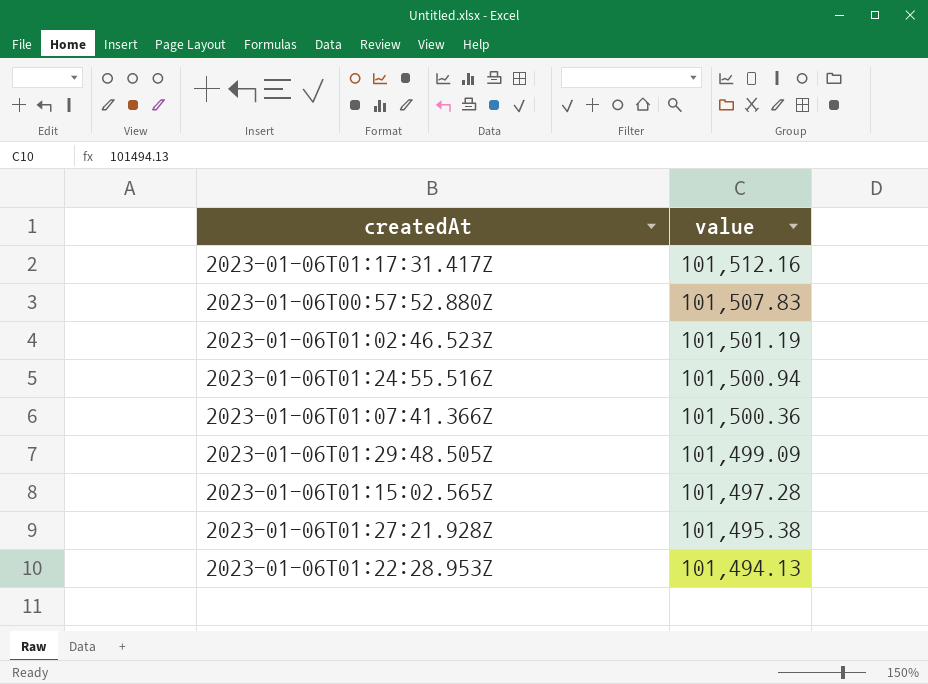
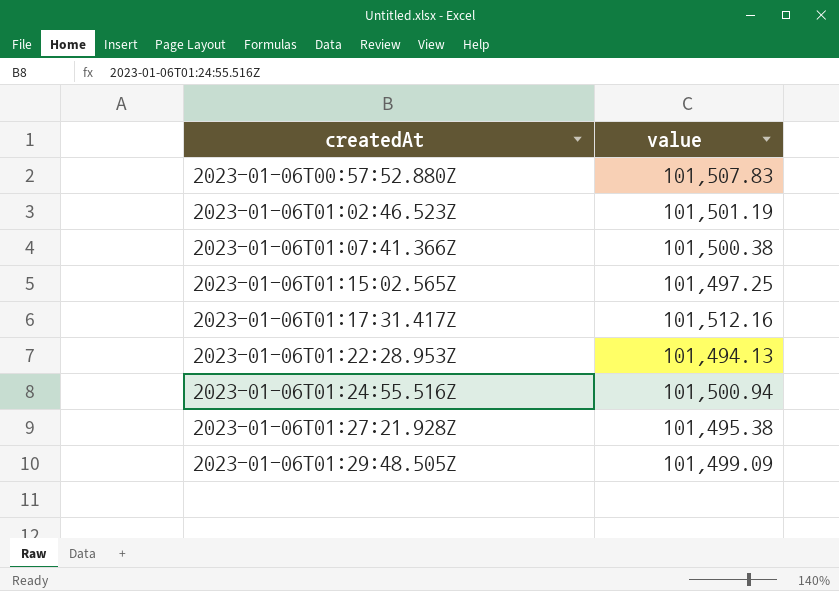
row order: value descending -> createdAt ascending
2023-01-06T01:07:41.366Z | value: 101,500.36 -> 101,500.38
2023-01-06T01:15:02.565Z | value: 101,497.28 -> 101,497.25

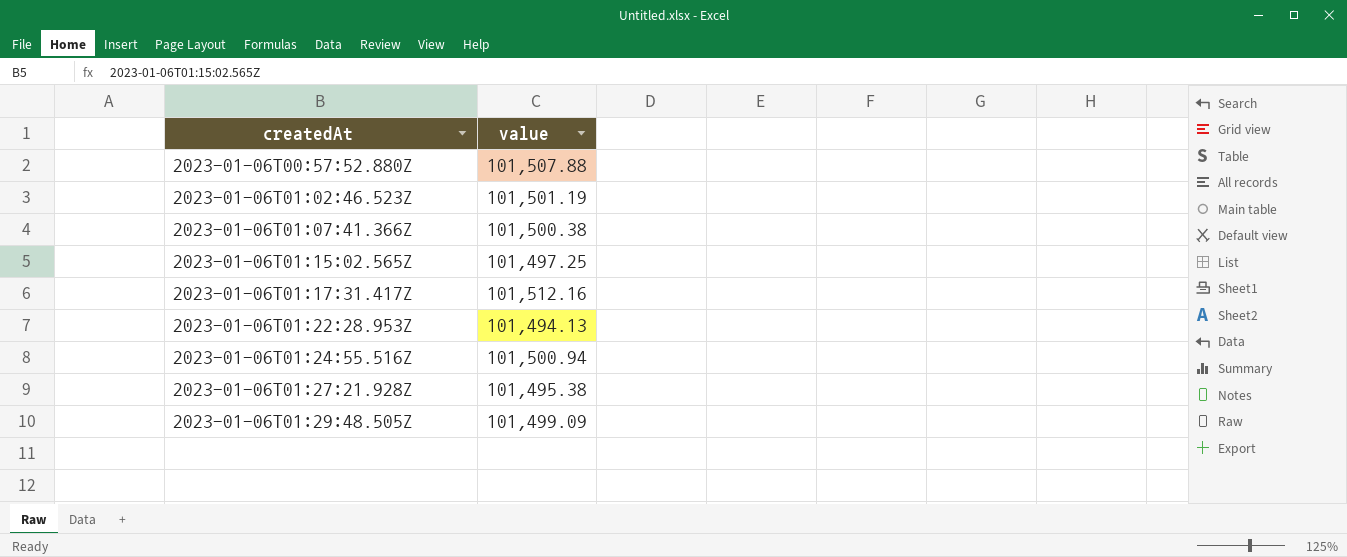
2023-01-06T00:57:52.880Z | value: 101,507.83 -> 101,507.88

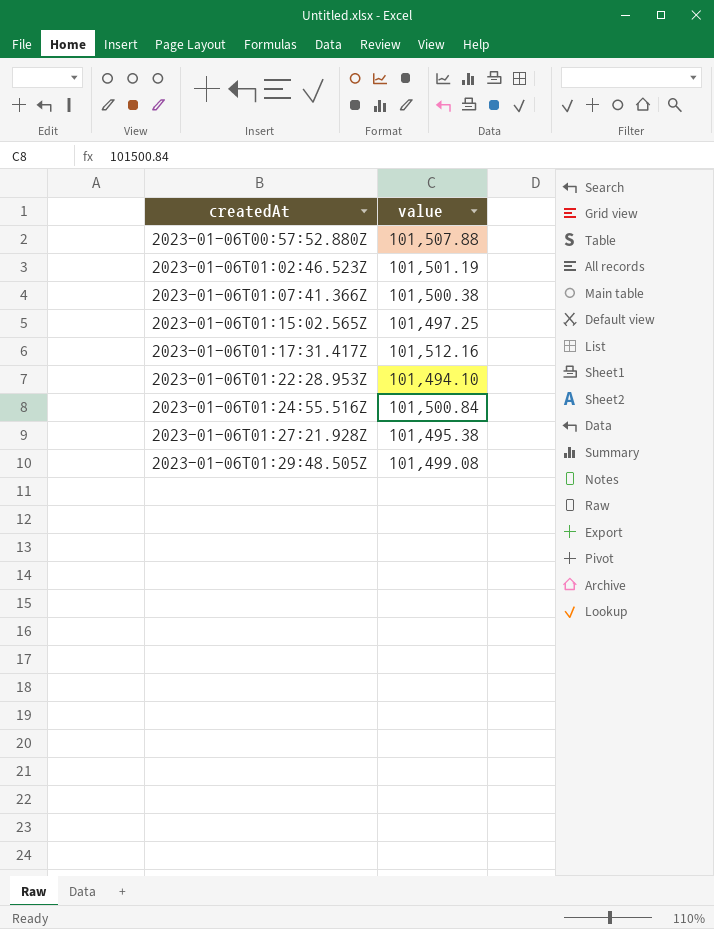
2023-01-06T01:22:28.953Z | value: 101,494.13 -> 101,494.10
2023-01-06T01:24:55.516Z | value: 101,500.94 -> 101,500.84
2023-01-06T01:29:48.505Z | value: 101,499.09 -> 101,499.08

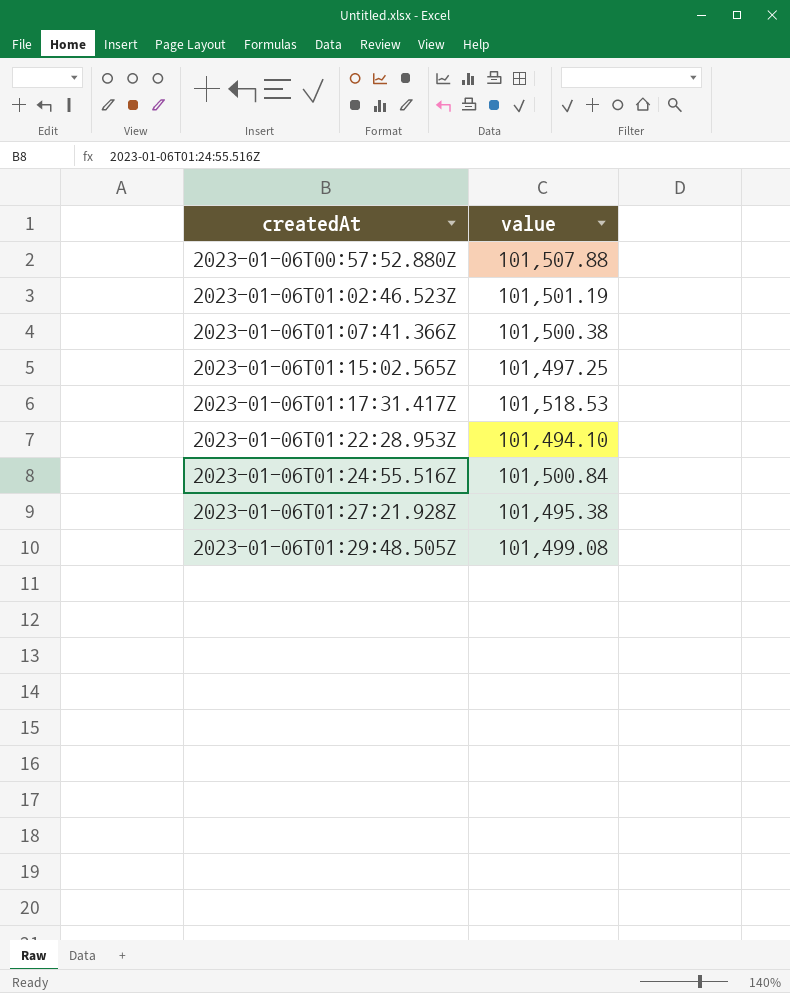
2023-01-06T01:17:31.417Z | value: 101,512.16 -> 101,518.53

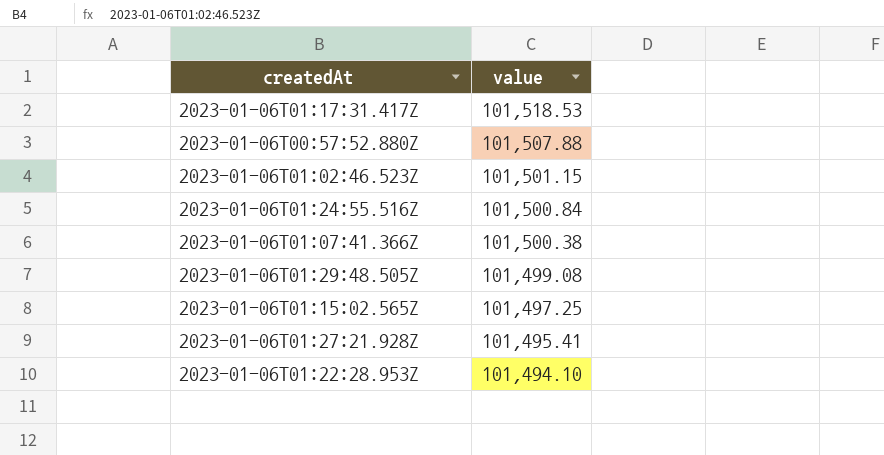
row order: createdAt ascending -> value descending
2023-01-06T01:02:46.523Z | value: 101,501.19 -> 101,501.15
2023-01-06T01:27:21.928Z | value: 101,495.38 -> 101,495.41

